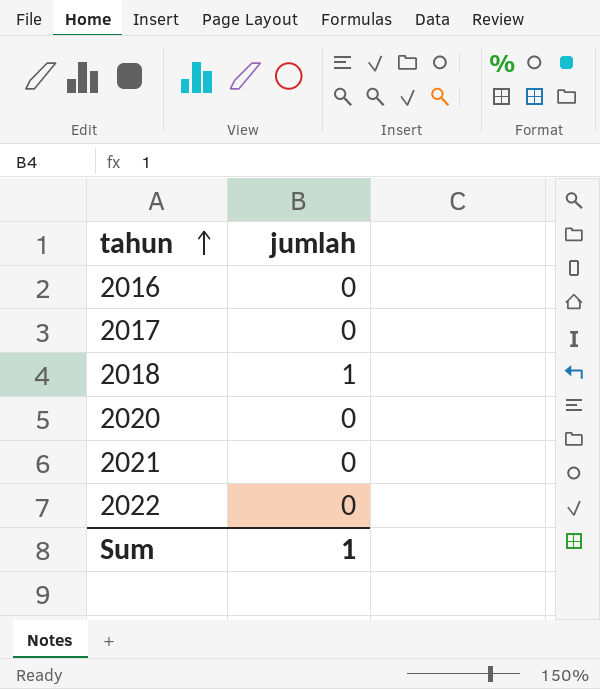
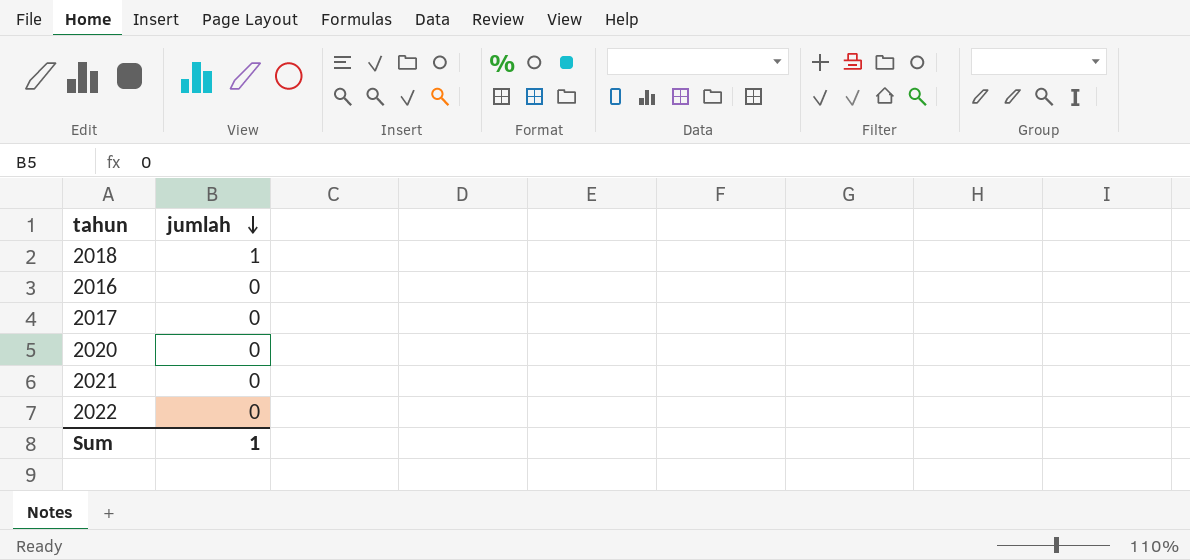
row order: tahun ascending -> jumlah descending

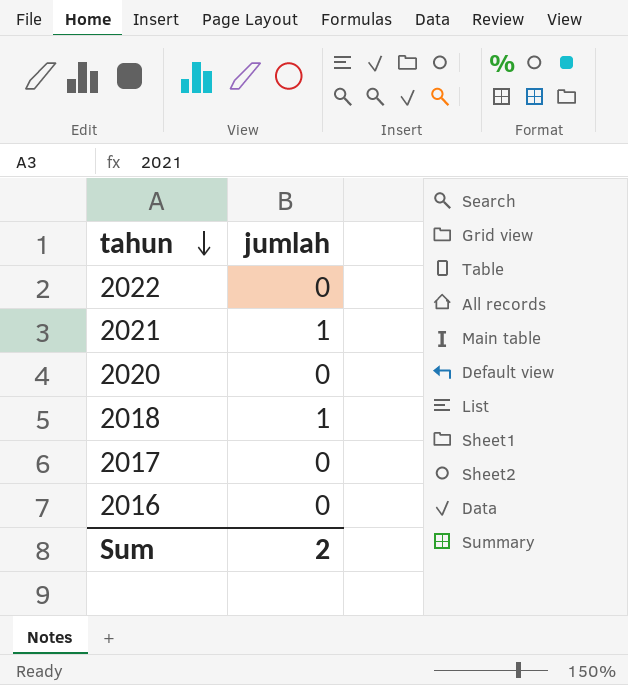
row order: jumlah descending -> tahun descending
2021 | jumlah: 0 -> 1
Sum | jumlah: 1 -> 2

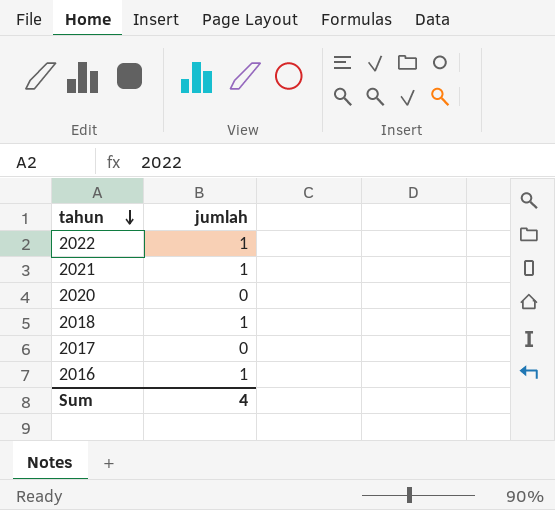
2022 | jumlah: 0 -> 1
2016 | jumlah: 0 -> 1
Sum | jumlah: 2 -> 4

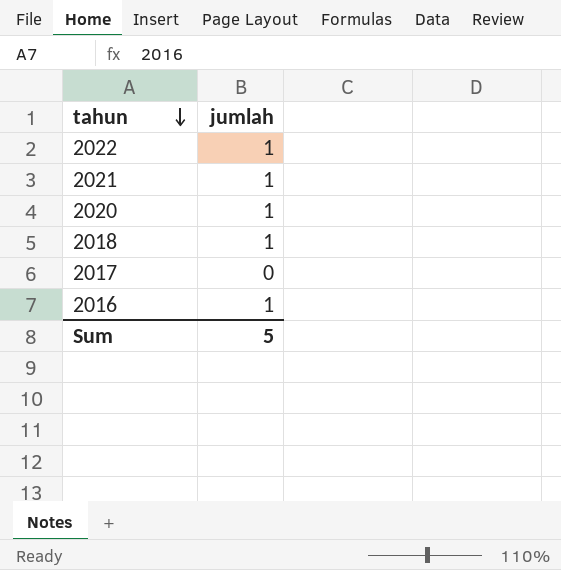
2020 | jumlah: 0 -> 1
Sum | jumlah: 4 -> 5

